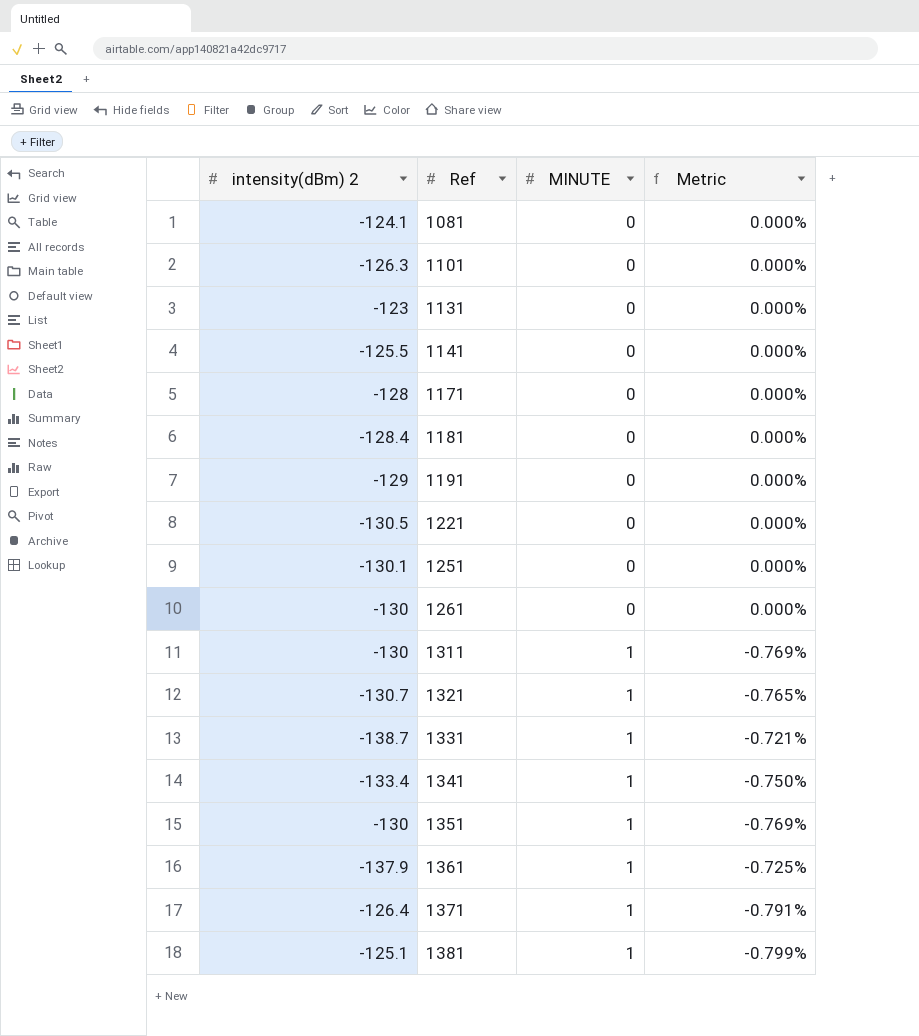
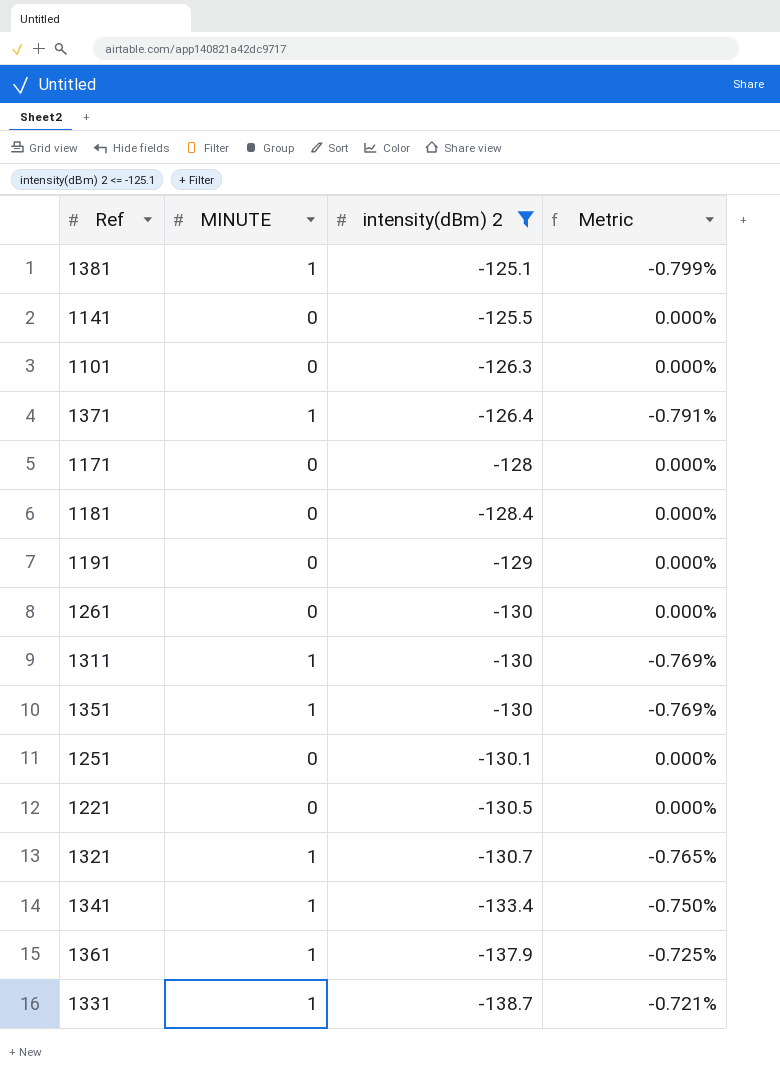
filter: none -> intensity(dBm) 2 <= -125.1
row order: Ref ascending -> intensity(dBm) 2 descending
column intensity(dBm) 2 | position: 1 -> 3

